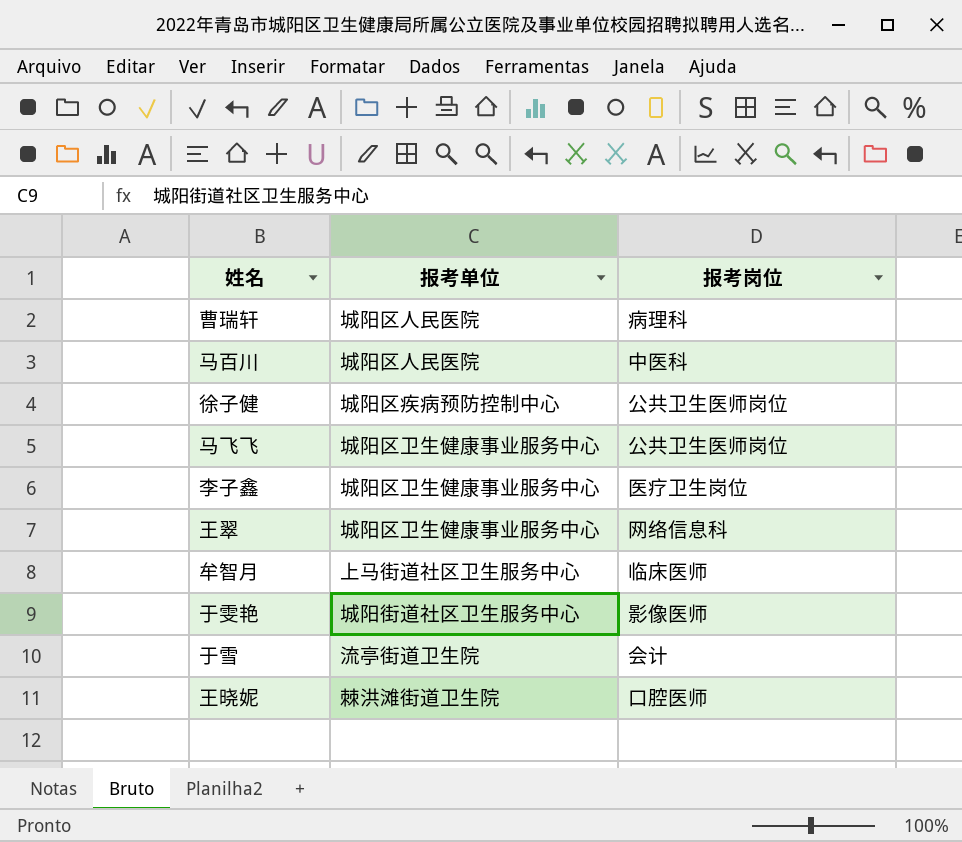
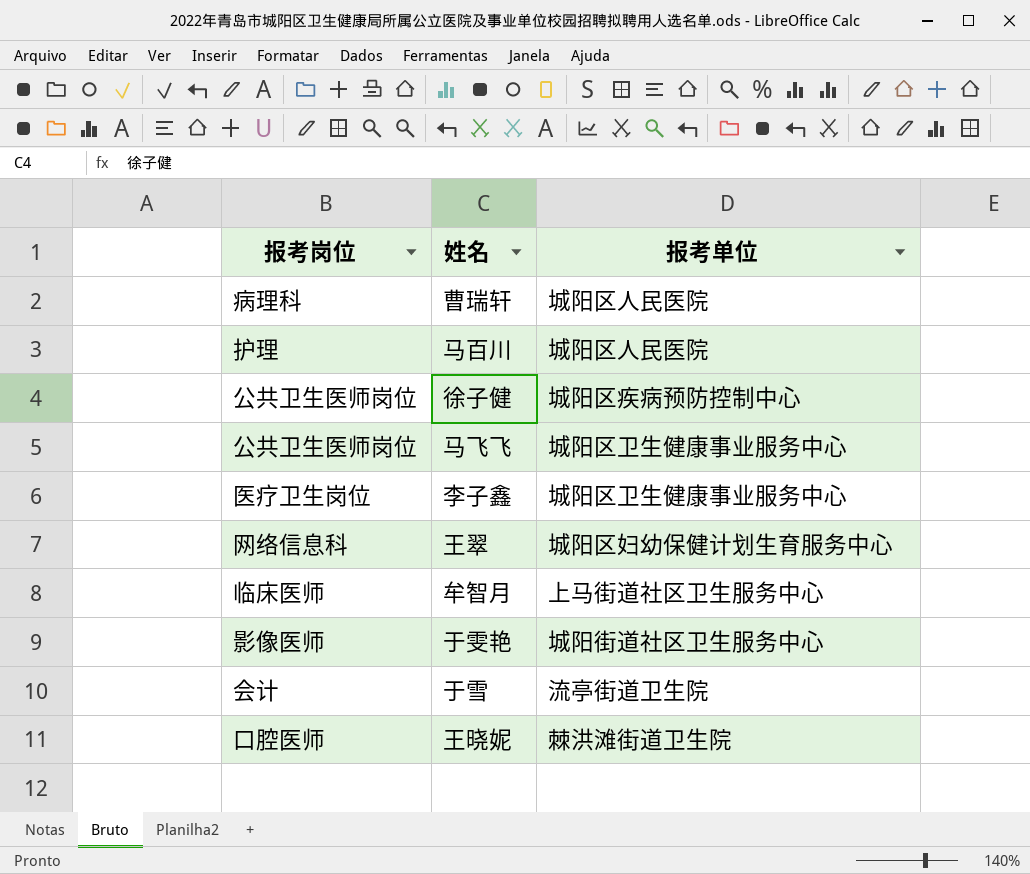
column 报考岗位 | position: 3 -> 1
马百川 | 报考岗位: 中医科 -> 护理
王翠 | 报考单位: 城阳区卫生健康事业服务中心 -> 城阳区妇幼保健计划生育服务中心

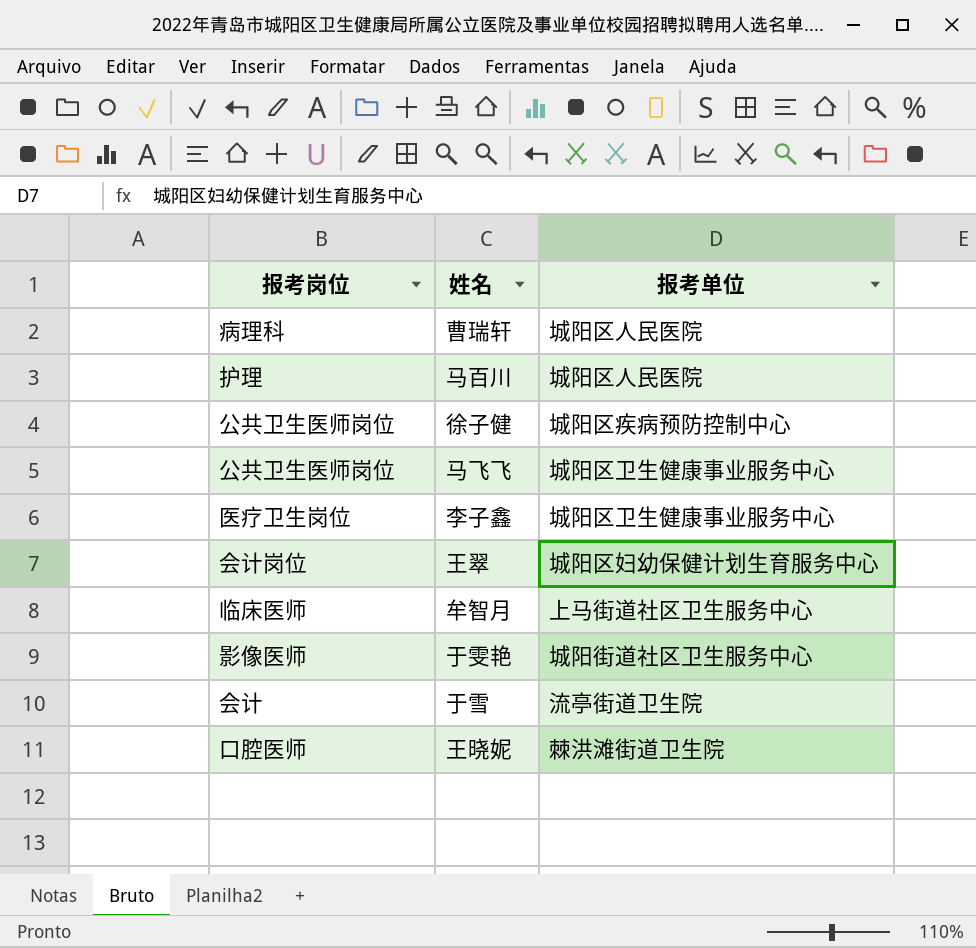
王翠 | 报考岗位: 网络信息科 -> 会计岗位

